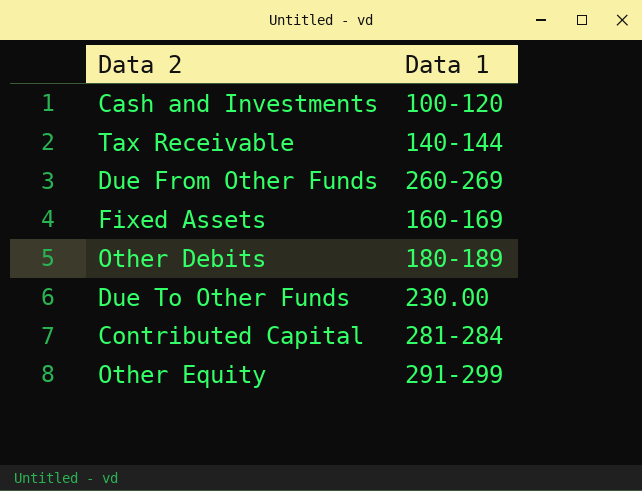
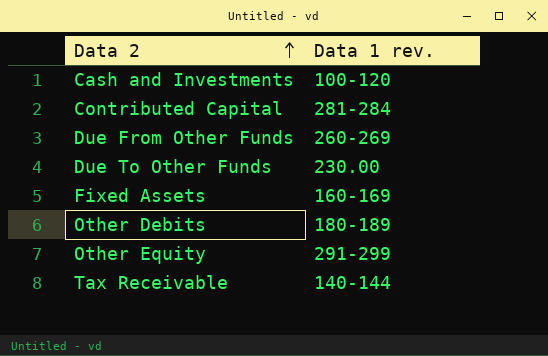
row order: none -> Data 2 ascending
column name: Data 1 -> Data 1 rev.

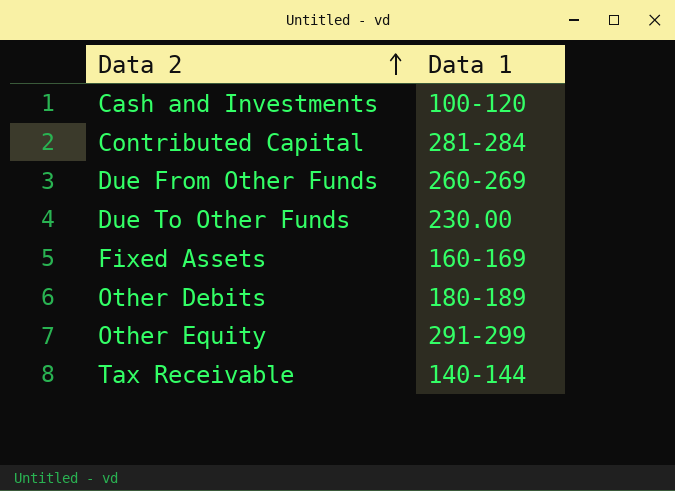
column name: Data 1 rev. -> Data 1

